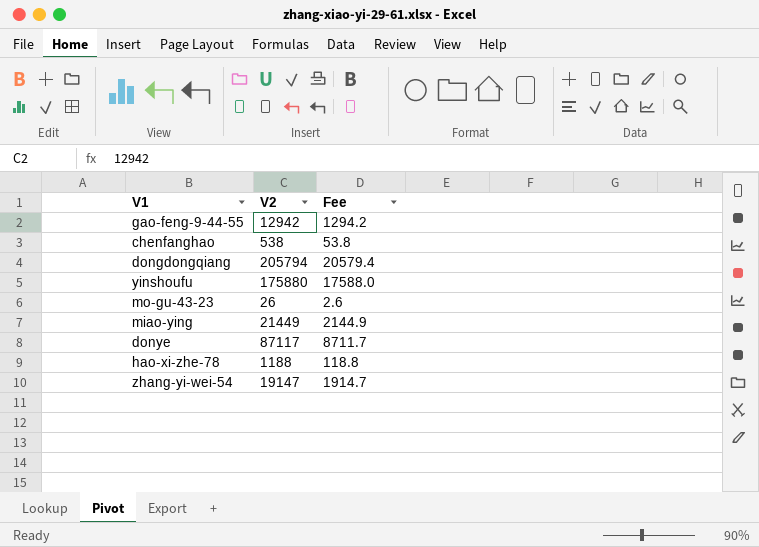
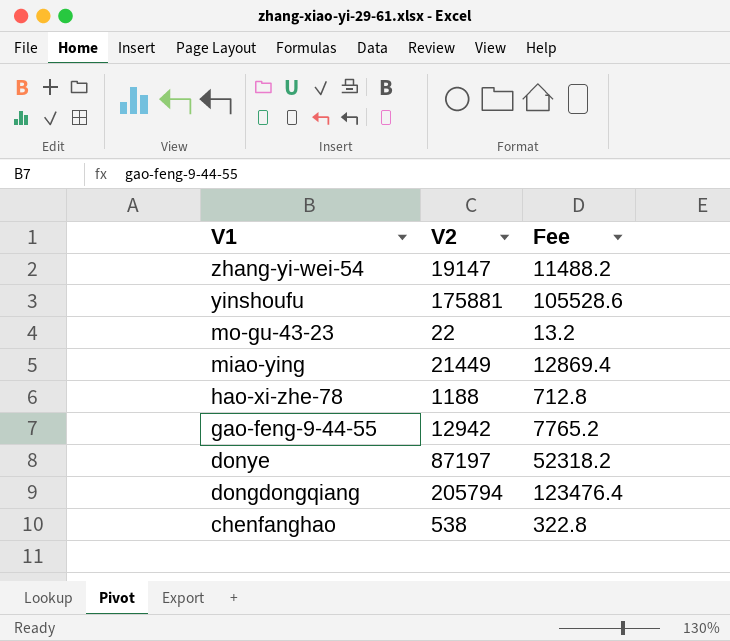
row order: none -> V1 descending
column Fee | formula: [V2] * 0.1 -> [V2] * 0.6
yinshoufu | V2: 175880 -> 175881
mo-gu-43-23 | V2: 26 -> 22
donye | V2: 87117 -> 87197

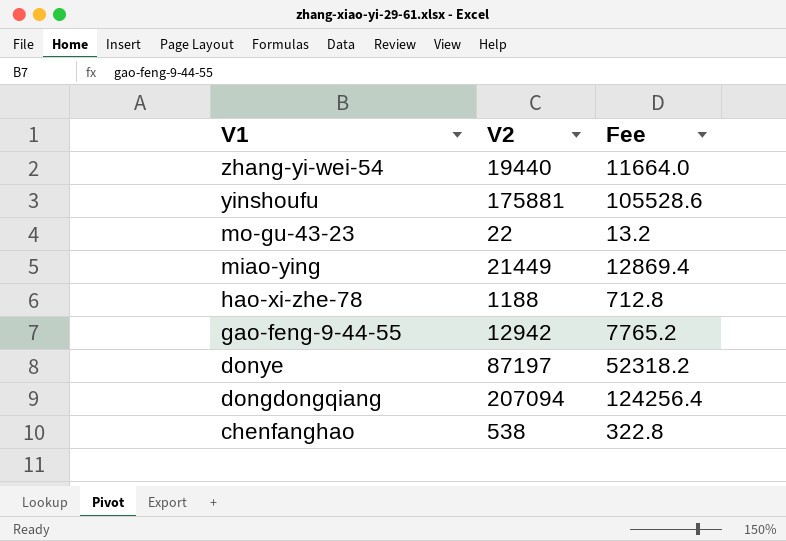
zhang-yi-wei-54 | V2: 19147 -> 19440
zhang-yi-wei-54 | Fee: 11488.2 -> 11664.0
dongdongqiang | V2: 205794 -> 207094
dongdongqiang | Fee: 123476.4 -> 124256.4

